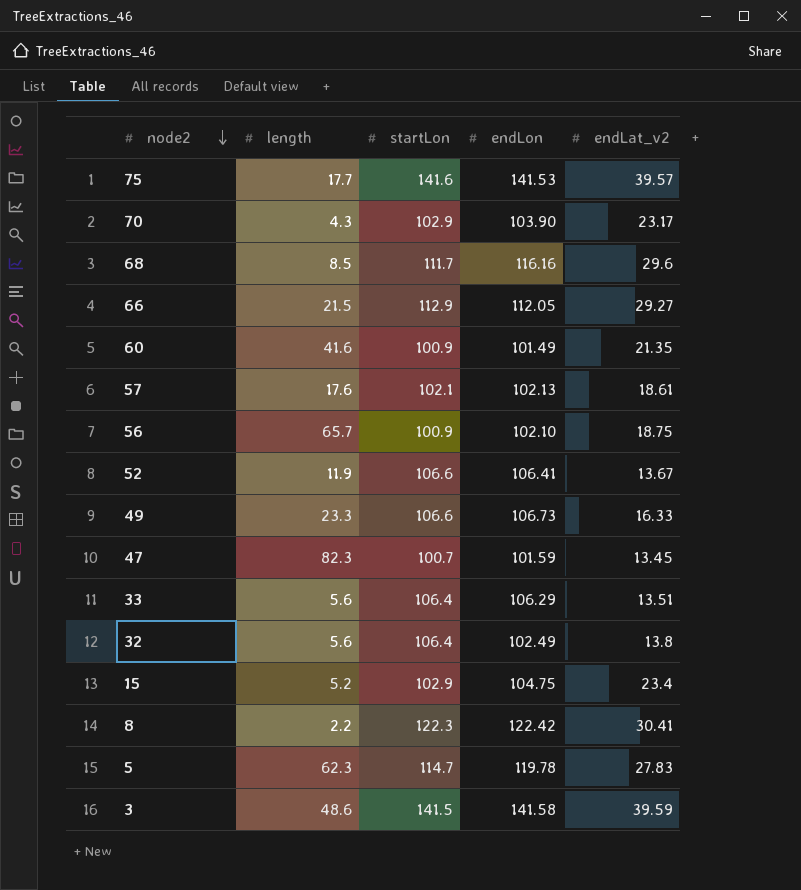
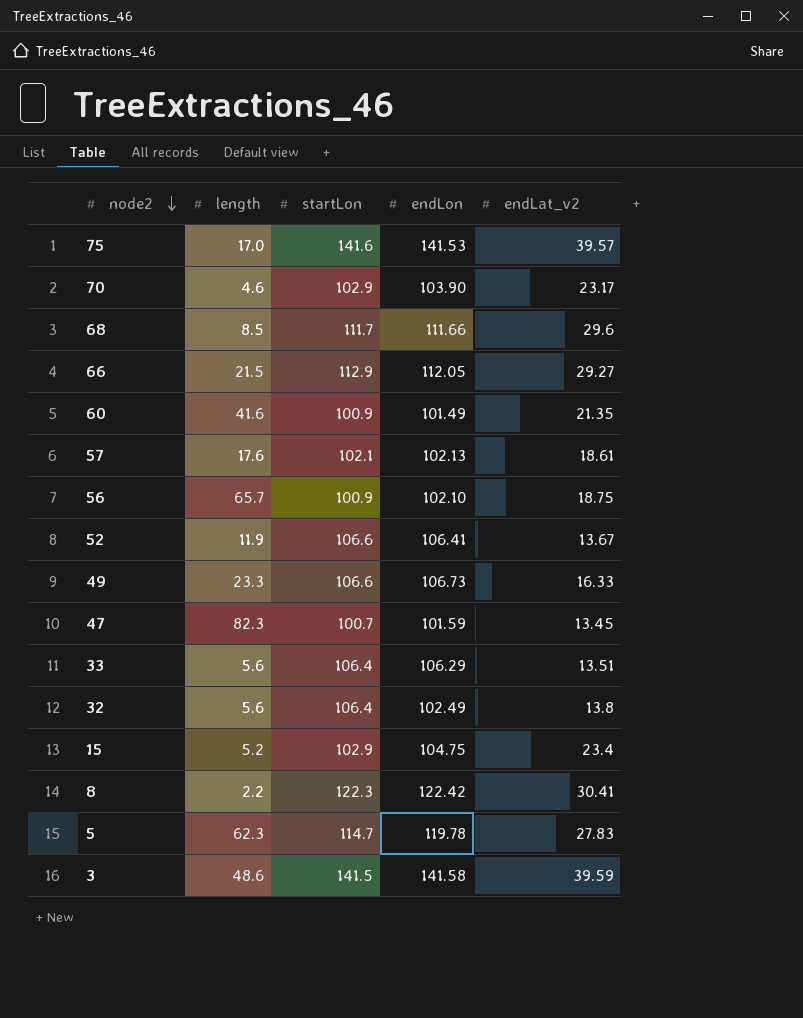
75 | length: 17.7 -> 17.0
70 | length: 4.3 -> 4.6
68 | endLon: 116.16 -> 111.66

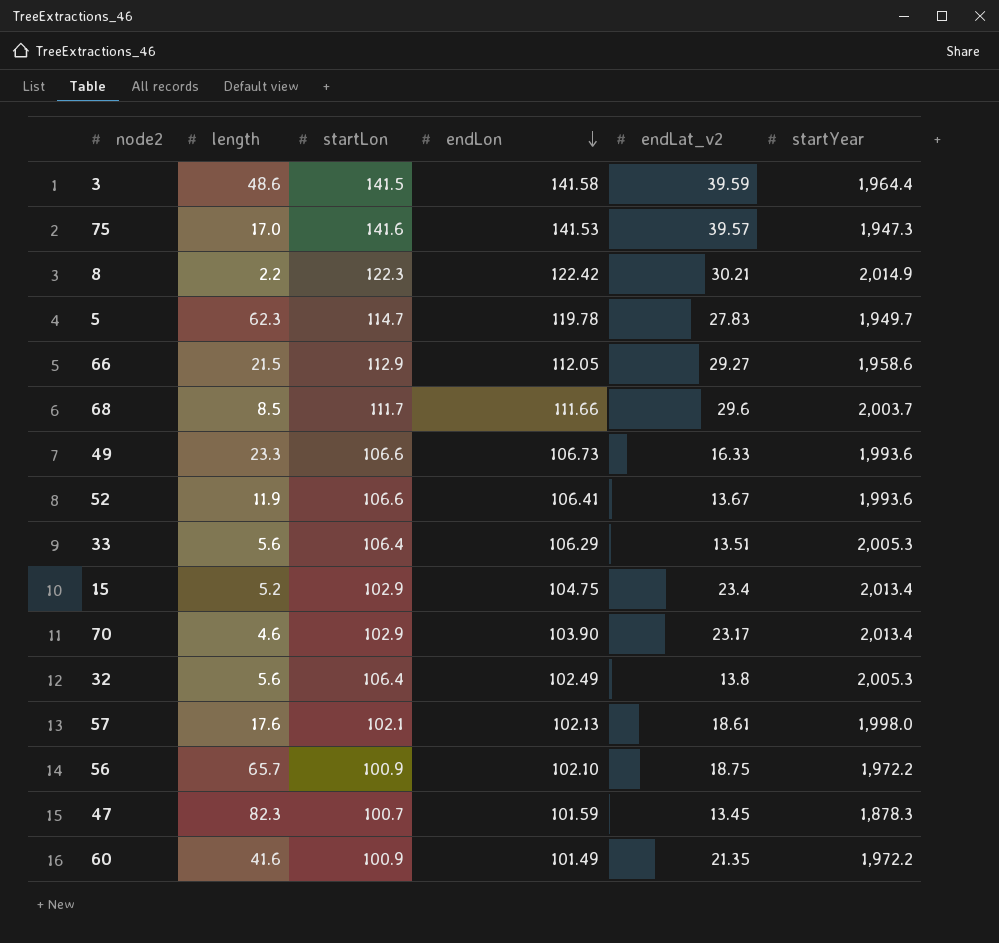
row order: node2 descending -> endLon descending
column startYear | position: none -> 6
8 | endLat_v2: 30.41 -> 30.21

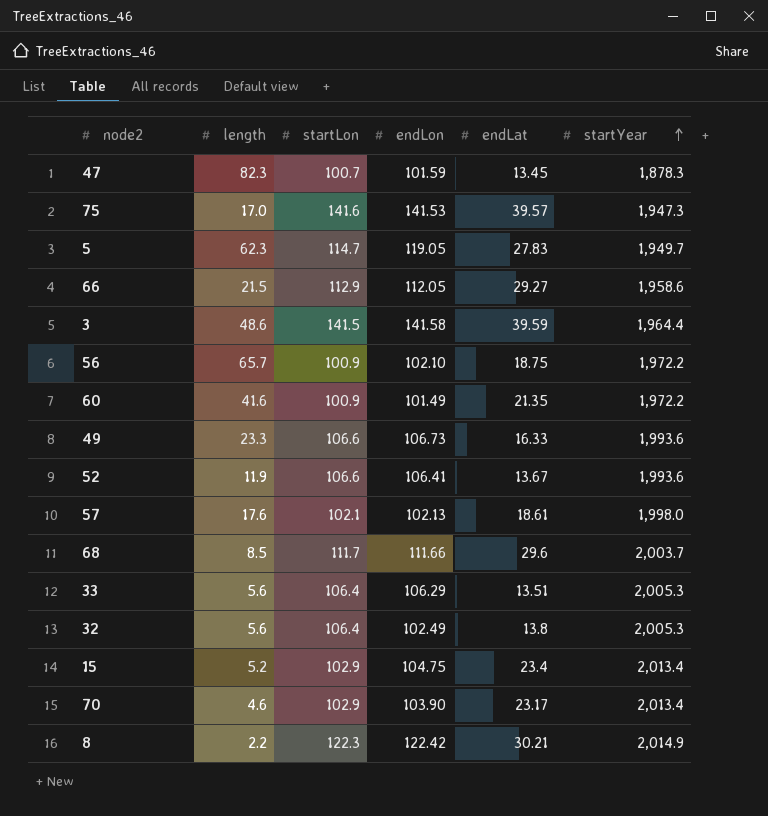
row order: endLon descending -> startYear ascending
column name: endLat_v2 -> endLat
5 | endLon: 119.78 -> 119.05

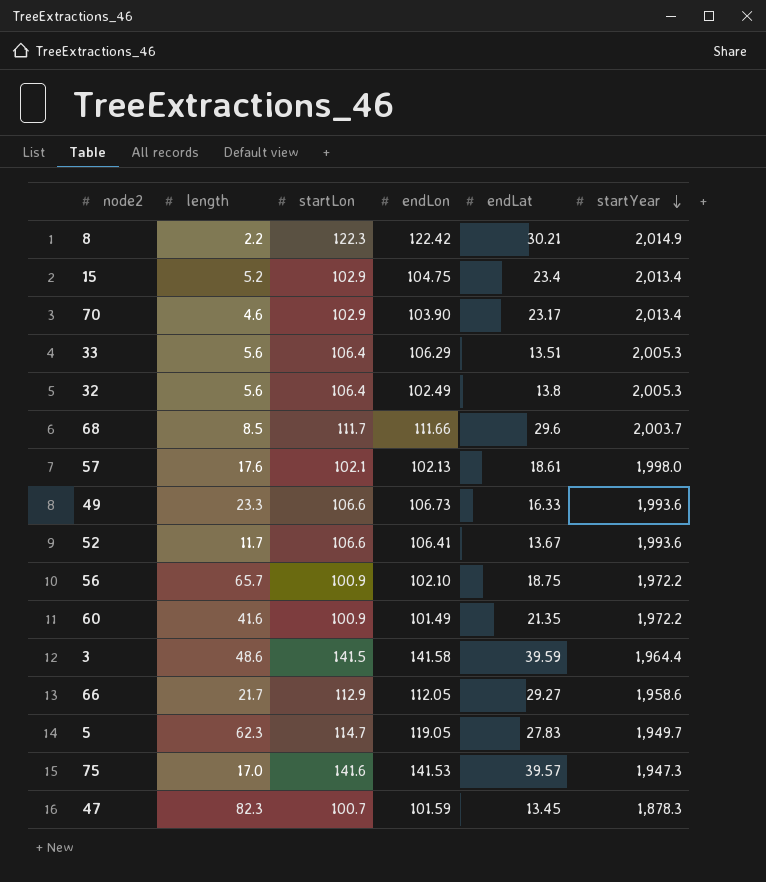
row order: startYear ascending -> startYear descending
52 | length: 11.9 -> 11.7
66 | length: 21.5 -> 21.7

